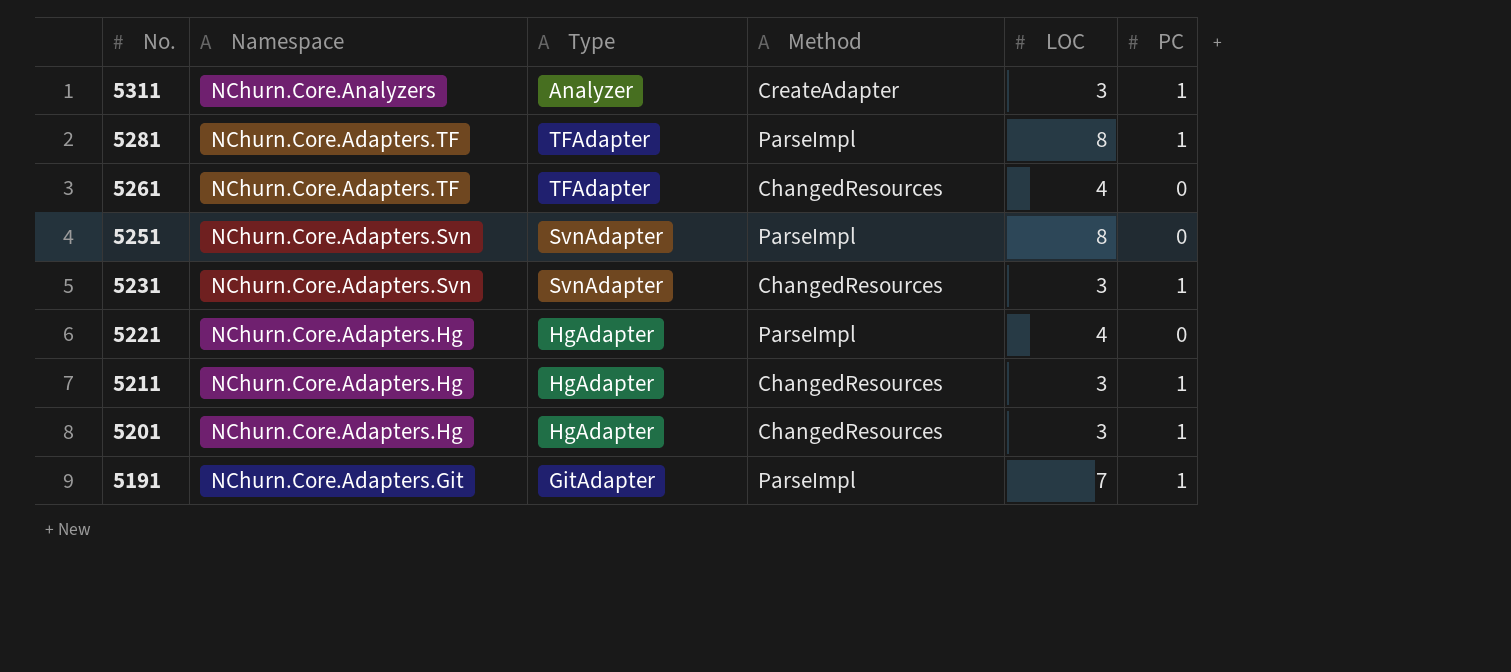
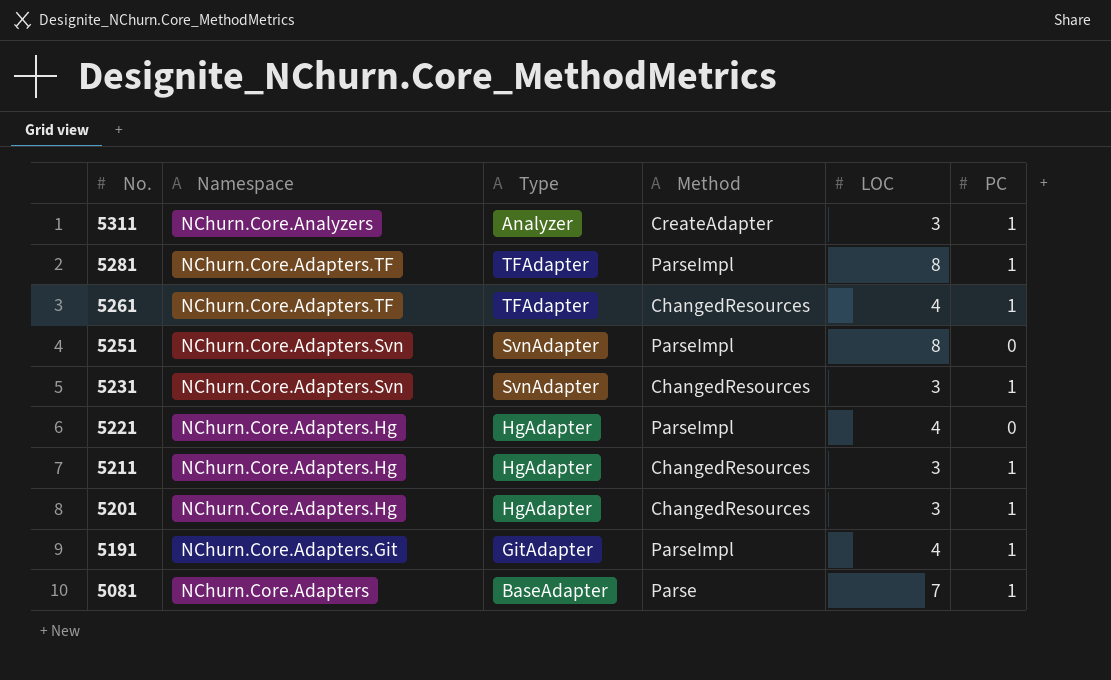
5261 | PC: 0 -> 1
5191 | LOC: 7 -> 4
row 5081: none -> NChurn.Core.Adapters | BaseAdapter | Parse | 7 | 1

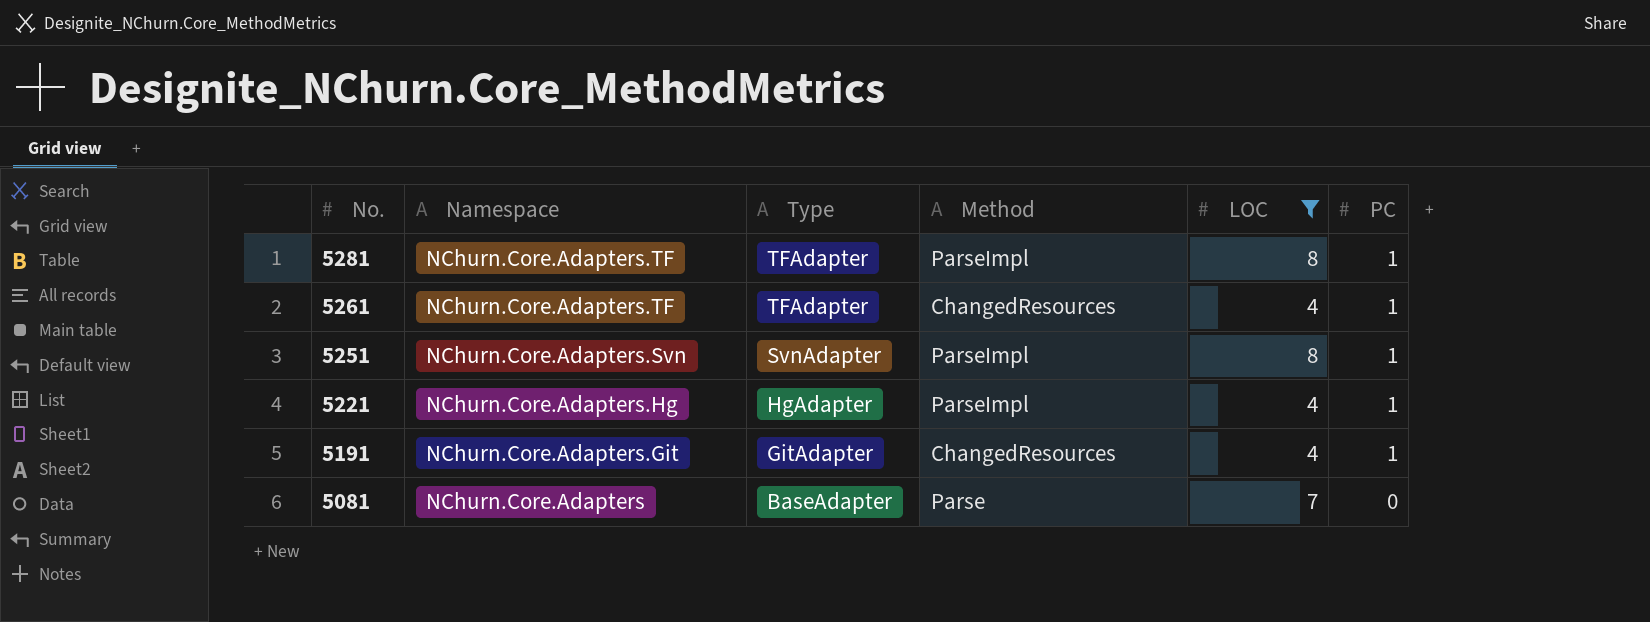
filter: none -> LOC != 3
5251 | PC: 0 -> 1
5221 | PC: 0 -> 1
5191 | Method: ParseImpl -> ChangedResources
5081 | PC: 1 -> 0

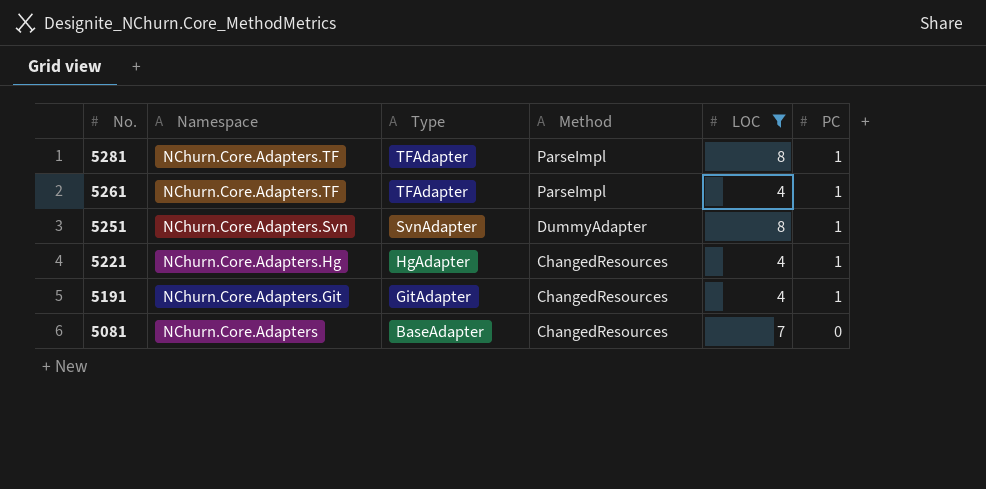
5261 | Method: ChangedResources -> ParseImpl
5251 | Method: ParseImpl -> DummyAdapter
5221 | Method: ParseImpl -> ChangedResources
5081 | Method: Parse -> ChangedResources

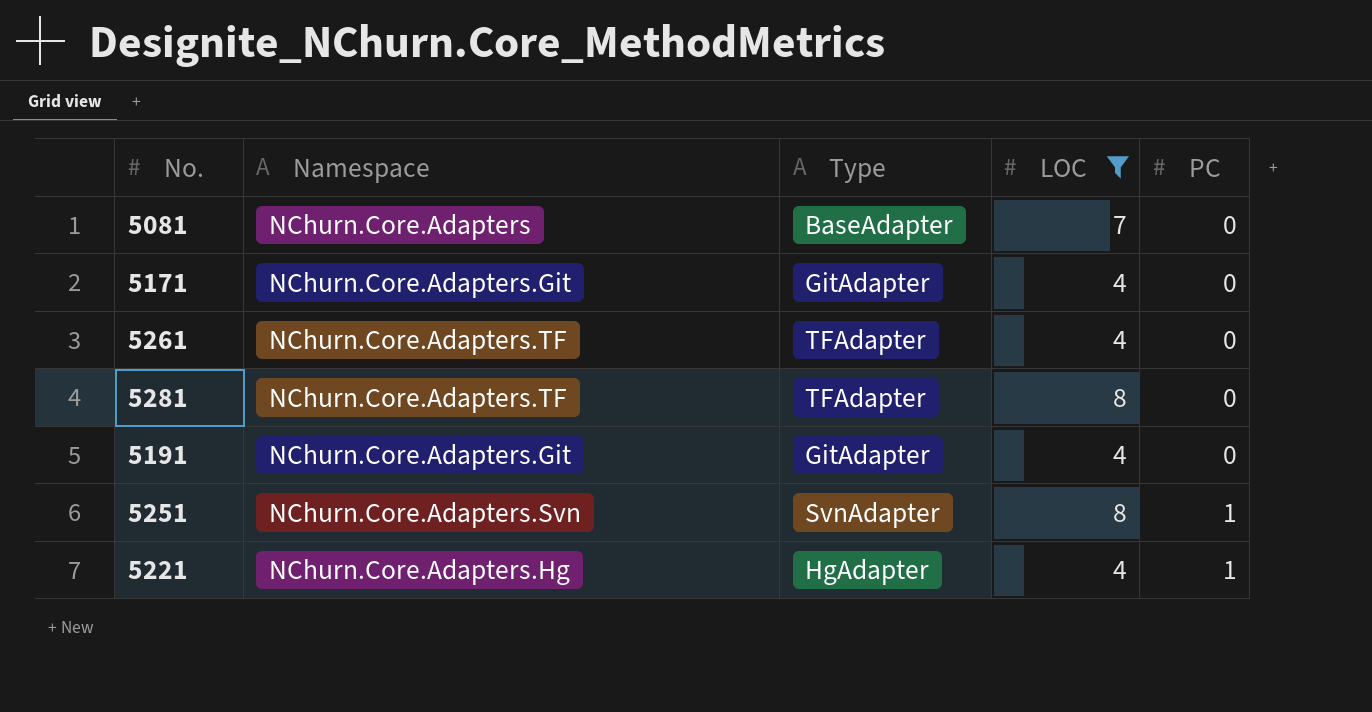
row order: No. descending -> PC ascending
column Method | position: 4 -> none
row 5171: none -> NChurn.Core.Adapters.Git | GitAdapter | 4 | 0
5261 | PC: 1 -> 0
5281 | PC: 1 -> 0
5191 | PC: 1 -> 0

